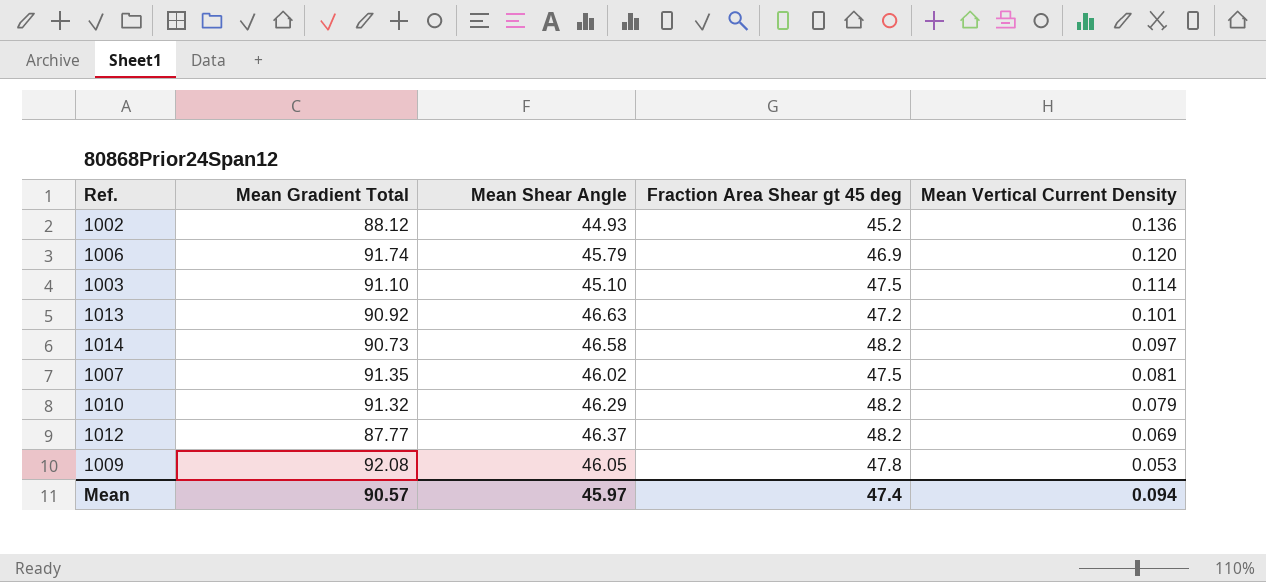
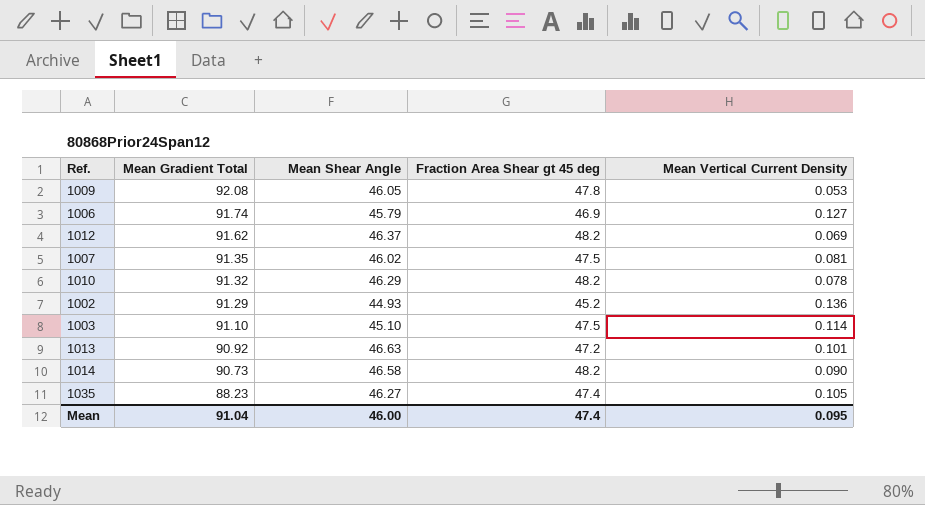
row order: Mean Vertical Current Density descending -> Mean Gradient Total descending
1006 | Mean Vertical Current Density: 0.120 -> 0.127
1012 | Mean Gradient Total: 87.77 -> 91.62
1010 | Mean Vertical Current Density: 0.079 -> 0.078
1002 | Mean Gradient Total: 88.12 -> 91.29
1014 | Mean Vertical Current Density: 0.097 -> 0.090
row 1035: none -> 88.23 | 46.27 | 47.4 | 0.105
Mean | Mean Gradient Total: 90.57 -> 91.04
Mean | Mean Shear Angle: 45.97 -> 46.00
Mean | Mean Vertical Current Density: 0.094 -> 0.095

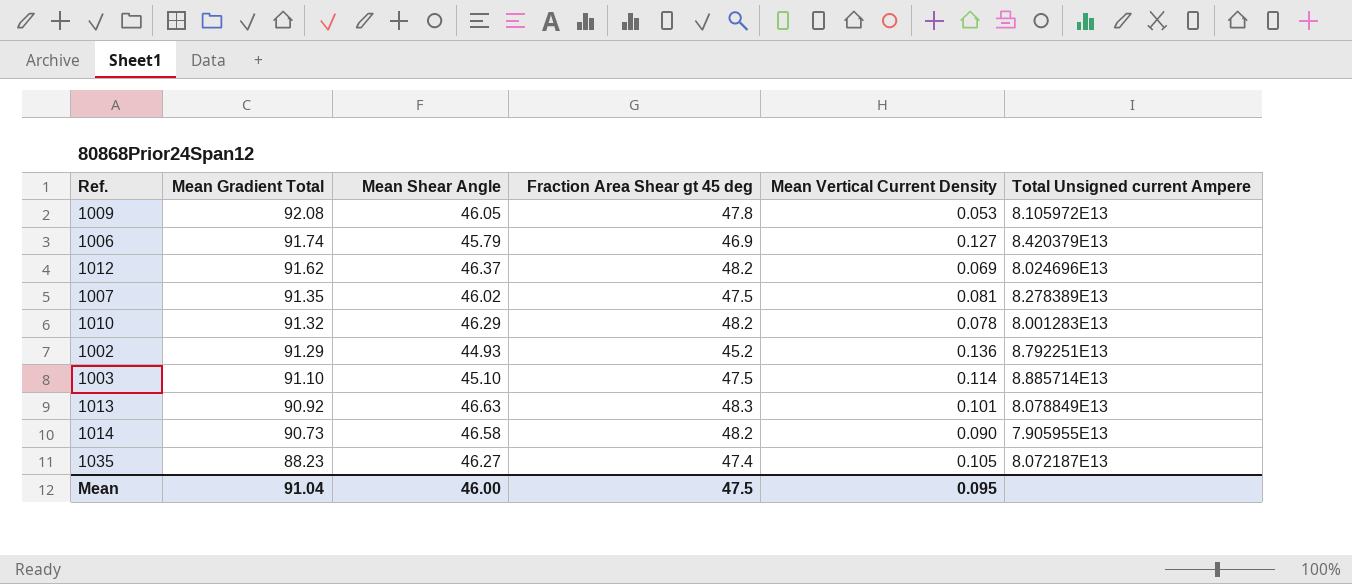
column Total Unsigned current Ampere | position: none -> 6
1013 | Fraction Area Shear gt 45 deg: 47.2 -> 48.3
Mean | Fraction Area Shear gt 45 deg: 47.4 -> 47.5

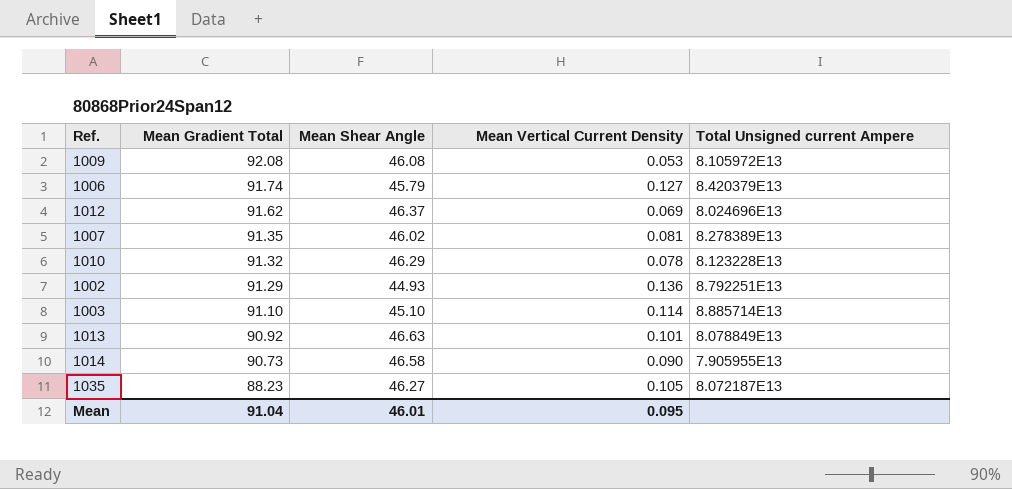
column Fraction Area Shear gt 45 deg | position: 4 -> none
1009 | Mean Shear Angle: 46.05 -> 46.08
1010 | Total Unsigned current Ampere: 8.001283E13 -> 8.123228E13
Mean | Mean Shear Angle: 46.00 -> 46.01

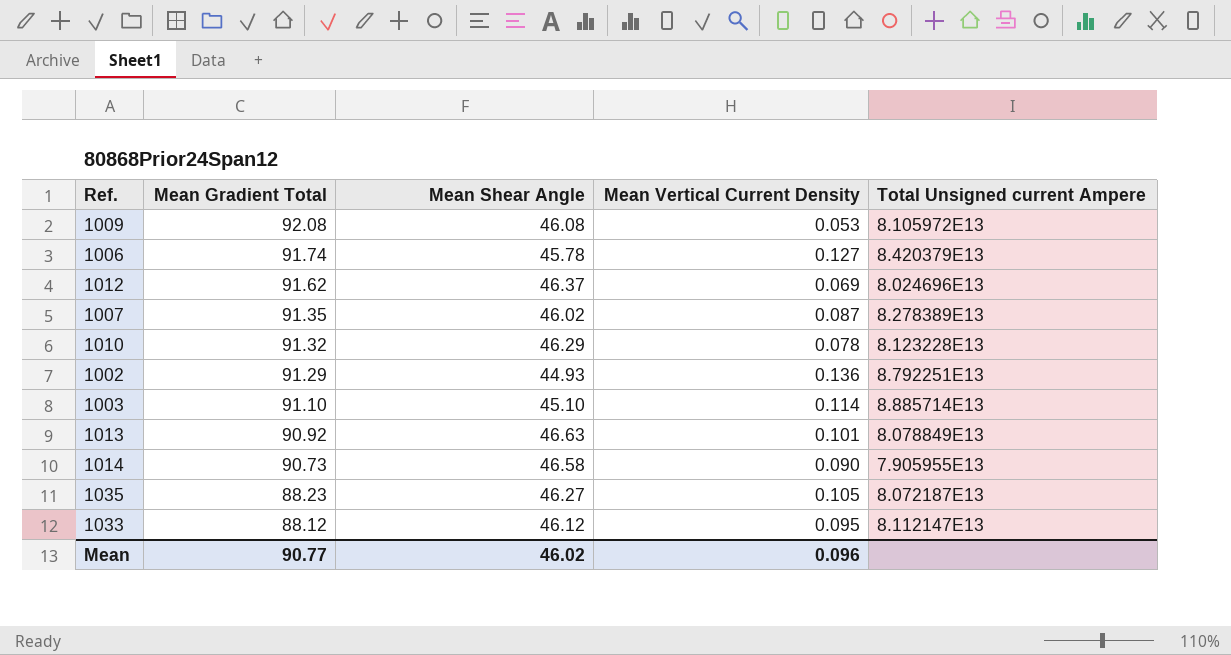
1006 | Mean Shear Angle: 45.79 -> 45.78
1007 | Mean Vertical Current Density: 0.081 -> 0.087
row 1033: none -> 88.12 | 46.12 | 0.095 | 8.112147E13
Mean | Mean Gradient Total: 91.04 -> 90.77
Mean | Mean Shear Angle: 46.01 -> 46.02
Mean | Mean Vertical Current Density: 0.095 -> 0.096

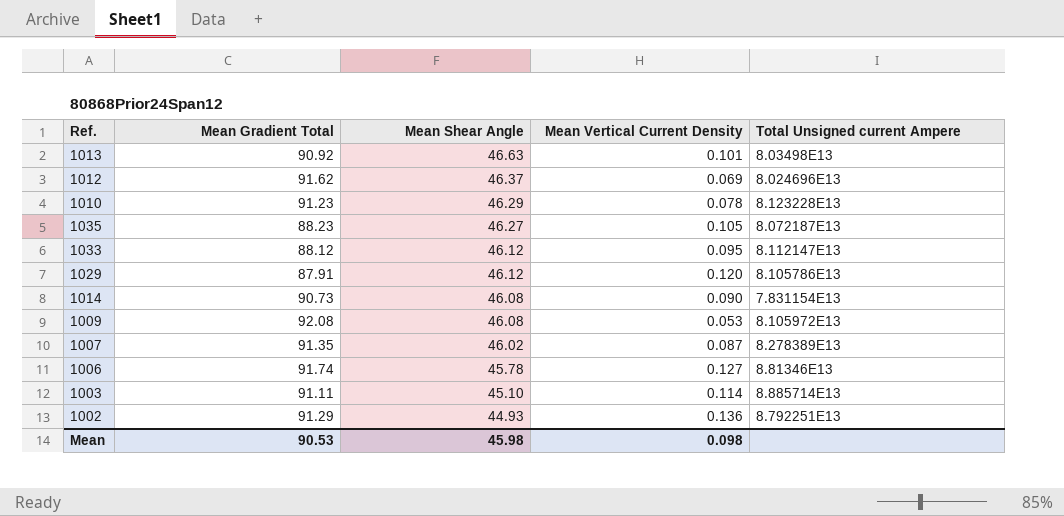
row order: Mean Gradient Total descending -> Mean Shear Angle descending
1013 | Total Unsigned current Ampere: 8.078849E13 -> 8.03498E13
1010 | Mean Gradient Total: 91.32 -> 91.23
row 1029: none -> 87.91 | 46.12 | 0.120 | 8.105786E13
1014 | Mean Shear Angle: 46.58 -> 46.08
1014 | Total Unsigned current Ampere: 7.905955E13 -> 7.831154E13
1006 | Total Unsigned current Ampere: 8.420379E13 -> 8.81346E13
1003 | Mean Gradient Total: 91.10 -> 91.11
Mean | Mean Gradient Total: 90.77 -> 90.53
Mean | Mean Shear Angle: 46.02 -> 45.98
Mean | Mean Vertical Current Density: 0.096 -> 0.098

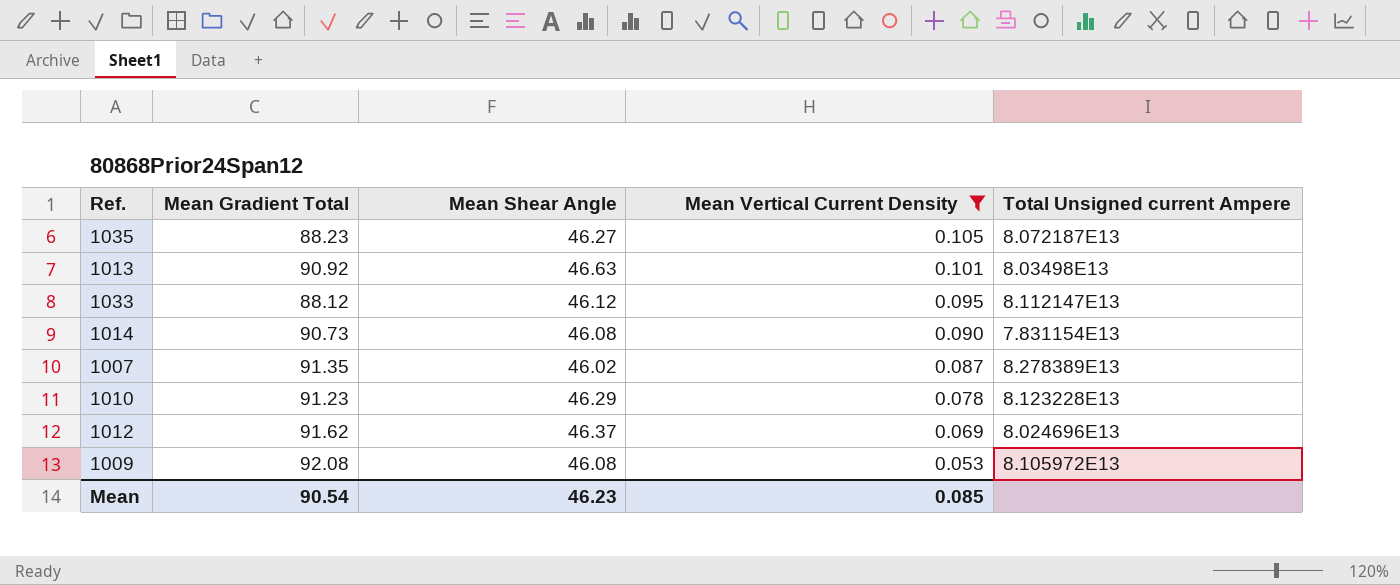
filter: none -> Mean Vertical Current Density <= 0.105
row order: Mean Shear Angle descending -> Mean Vertical Current Density descending
Mean | Mean Gradient Total: 90.53 -> 90.54
Mean | Mean Shear Angle: 45.98 -> 46.23
Mean | Mean Vertical Current Density: 0.098 -> 0.085

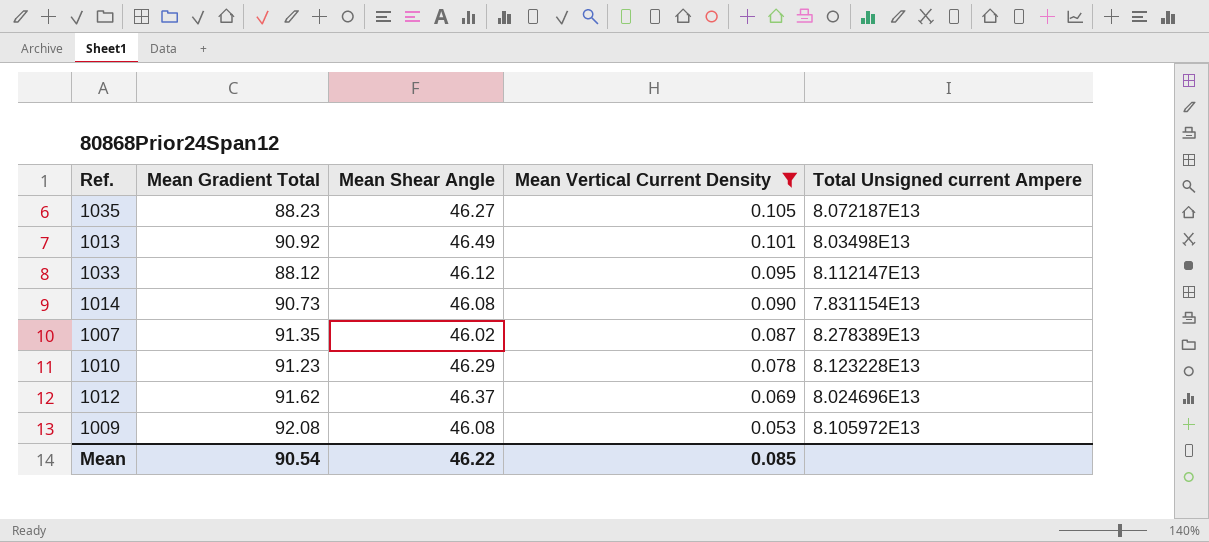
1013 | Mean Shear Angle: 46.63 -> 46.49
Mean | Mean Shear Angle: 46.23 -> 46.22

